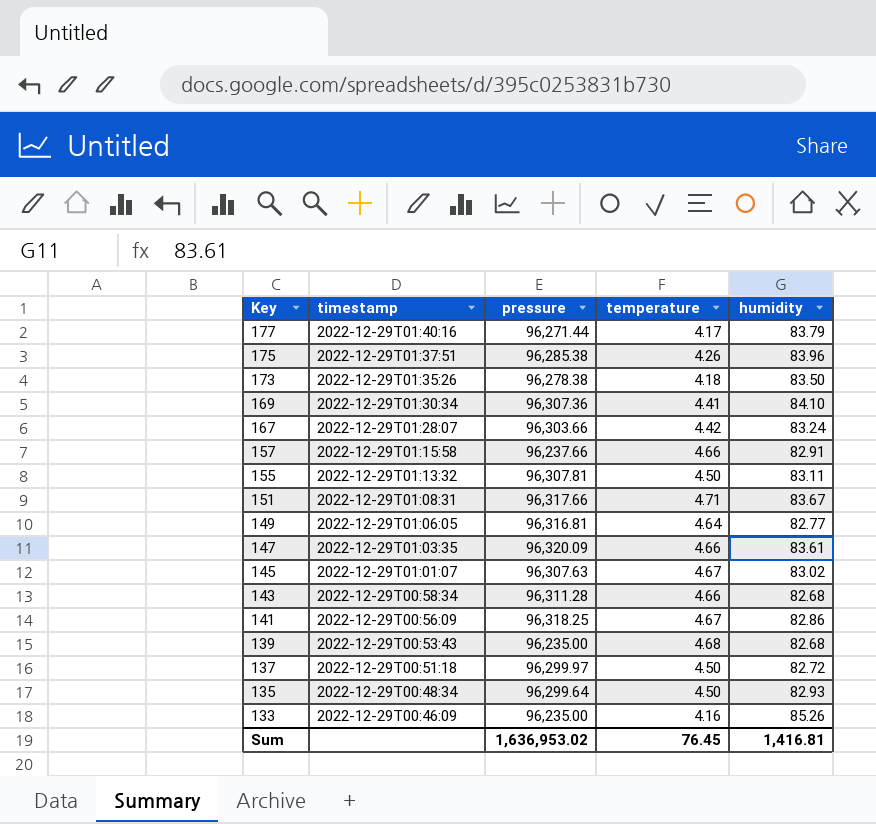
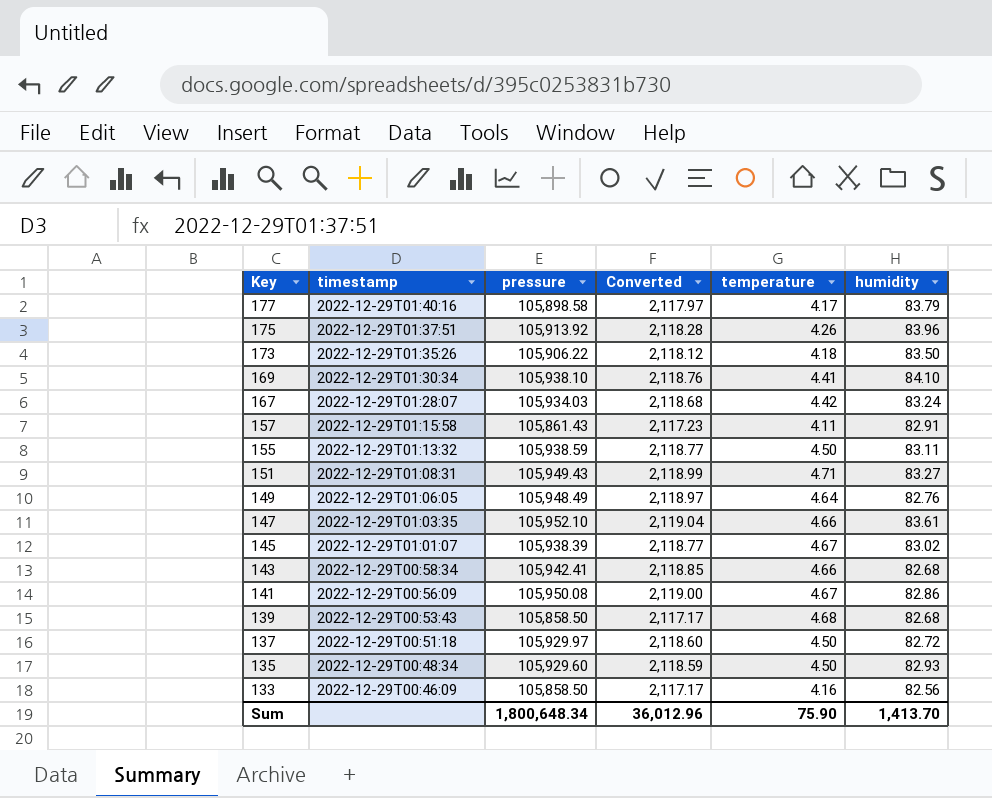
column Converted | formula: none -> [pressure] * 0.02
177 | pressure: 96,271.44 -> 105,898.58
175 | pressure: 96,285.38 -> 105,913.92
173 | pressure: 96,278.38 -> 105,906.22
169 | pressure: 96,307.36 -> 105,938.10
167 | pressure: 96,303.66 -> 105,934.03
157 | pressure: 96,237.66 -> 105,861.43
157 | temperature: 4.66 -> 4.11
155 | pressure: 96,307.81 -> 105,938.59
151 | pressure: 96,317.66 -> 105,949.43
151 | humidity: 83.67 -> 83.27
149 | pressure: 96,316.81 -> 105,948.49
149 | humidity: 82.77 -> 82.76
147 | pressure: 96,320.09 -> 105,952.10
145 | pressure: 96,307.63 -> 105,938.39
143 | pressure: 96,311.28 -> 105,942.41
141 | pressure: 96,318.25 -> 105,950.08
139 | pressure: 96,235.00 -> 105,858.50
137 | pressure: 96,299.97 -> 105,929.97
135 | pressure: 96,299.64 -> 105,929.60
133 | pressure: 96,235.00 -> 105,858.50
133 | humidity: 85.26 -> 82.56
Sum | pressure: 1,636,953.02 -> 1,800,648.34
Sum | temperature: 76.45 -> 75.90
Sum | humidity: 1,416.81 -> 1,413.70

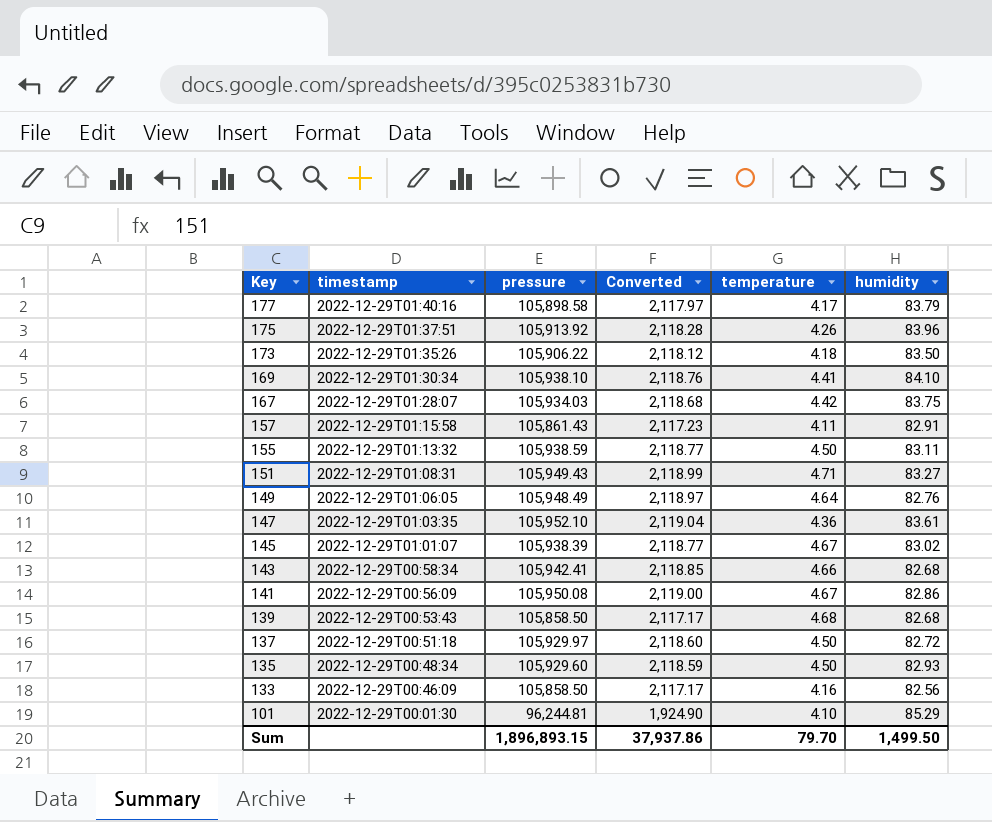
167 | humidity: 83.24 -> 83.75
147 | temperature: 4.66 -> 4.36
row 101: none -> 2022-12-29T00:01:30 | 96,244.81 | 1,924.90 | 4.10 | 85.29
Sum | pressure: 1,800,648.34 -> 1,896,893.15
Sum | Converted: 36,012.96 -> 37,937.86
Sum | temperature: 75.90 -> 79.70
Sum | humidity: 1,413.70 -> 1,499.50

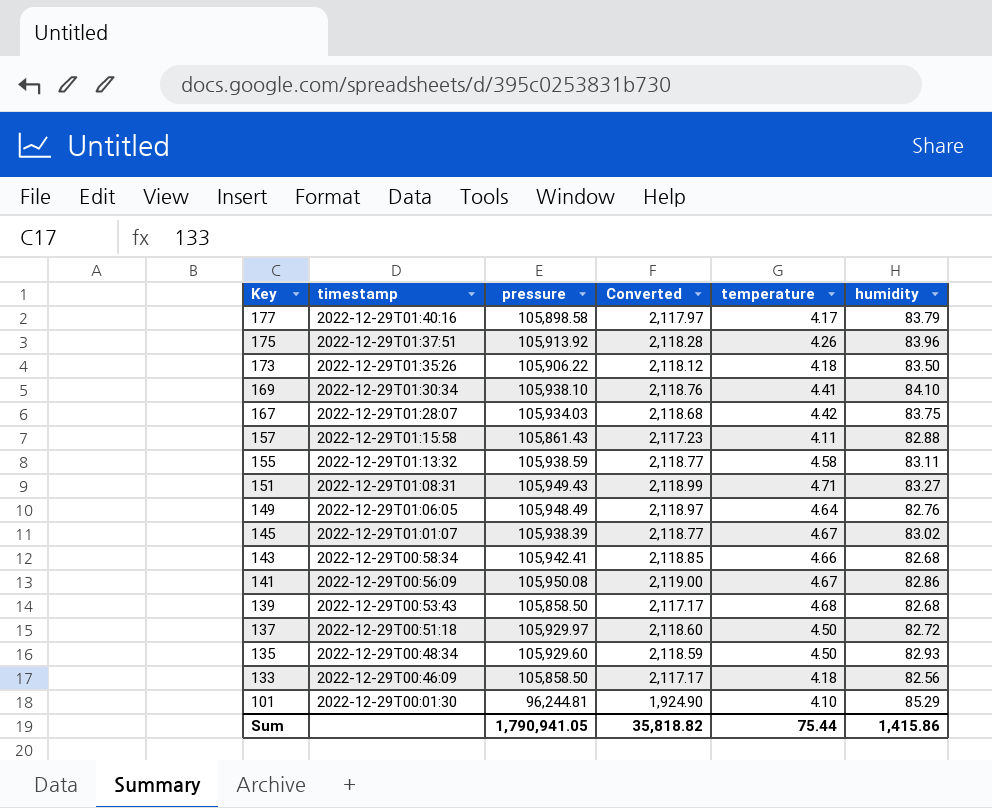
row 147: 2022-12-29T01:03:35 | 105,952.10 | 2,119.04 | 4.36 | 83.61 -> none
157 | humidity: 82.91 -> 82.88
155 | temperature: 4.50 -> 4.58
133 | temperature: 4.16 -> 4.18
Sum | pressure: 1,896,893.15 -> 1,790,941.05
Sum | Converted: 37,937.86 -> 35,818.82
Sum | temperature: 79.70 -> 75.44
Sum | humidity: 1,499.50 -> 1,415.86

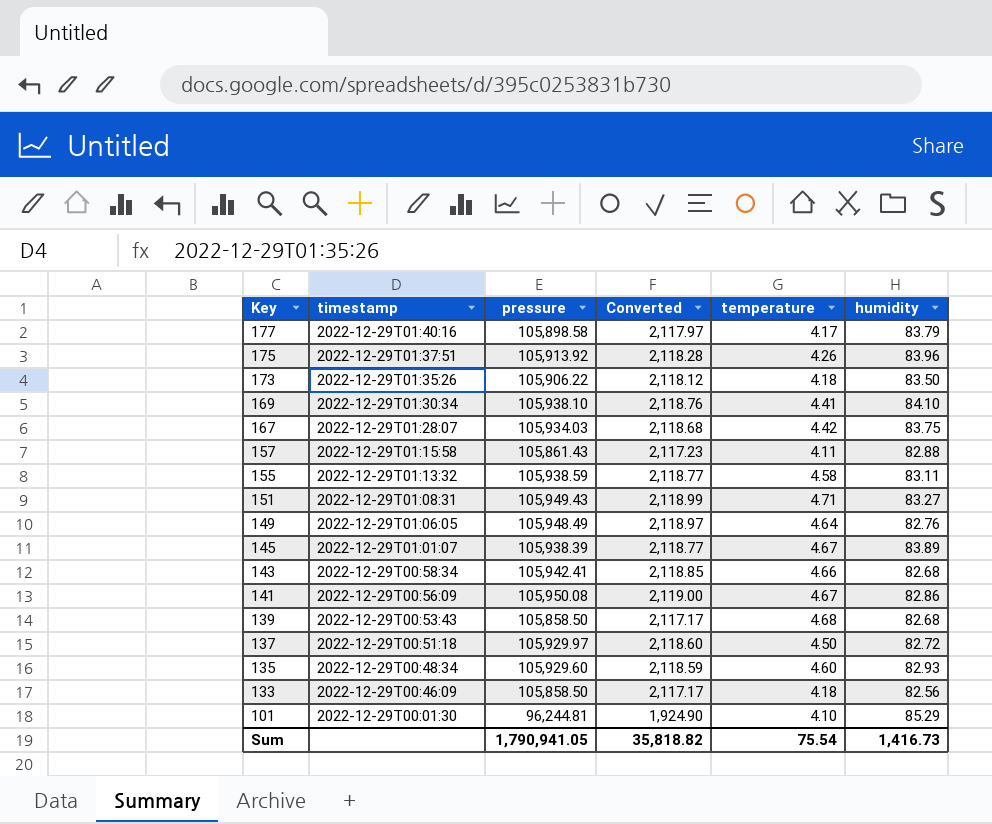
145 | humidity: 83.02 -> 83.89
135 | temperature: 4.50 -> 4.60
Sum | temperature: 75.44 -> 75.54
Sum | humidity: 1,415.86 -> 1,416.73

